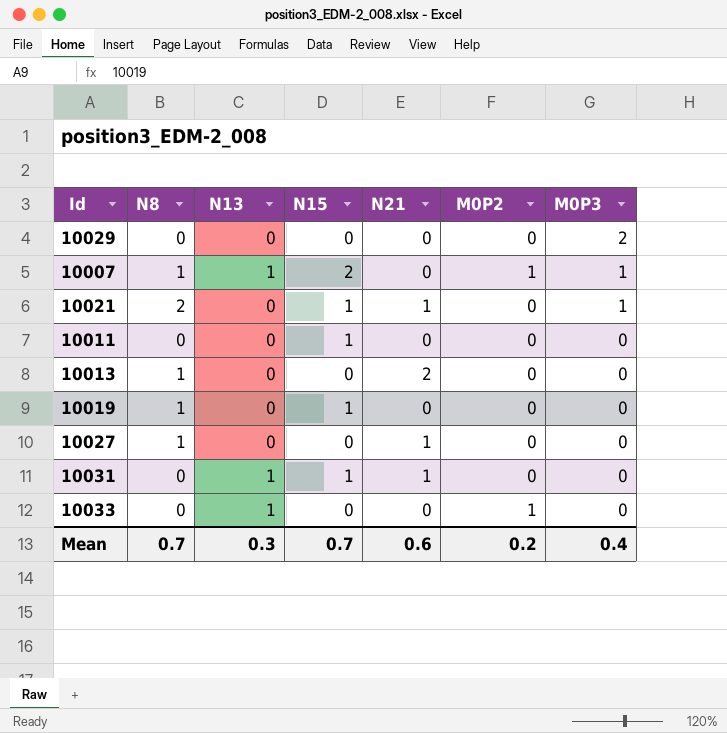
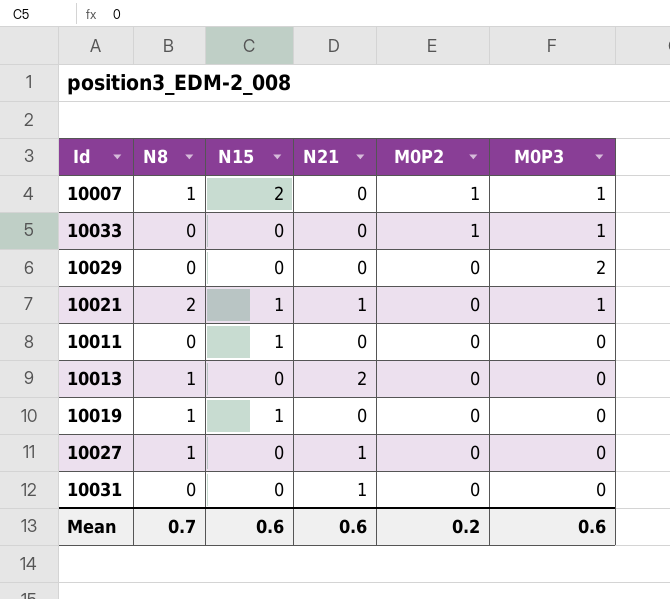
row order: M0P3 descending -> M0P2 descending
column N13 | position: 3 -> none
10033 | M0P3: 0 -> 1
10031 | N15: 1 -> 0
Mean | N15: 0.7 -> 0.6
Mean | M0P3: 0.4 -> 0.6

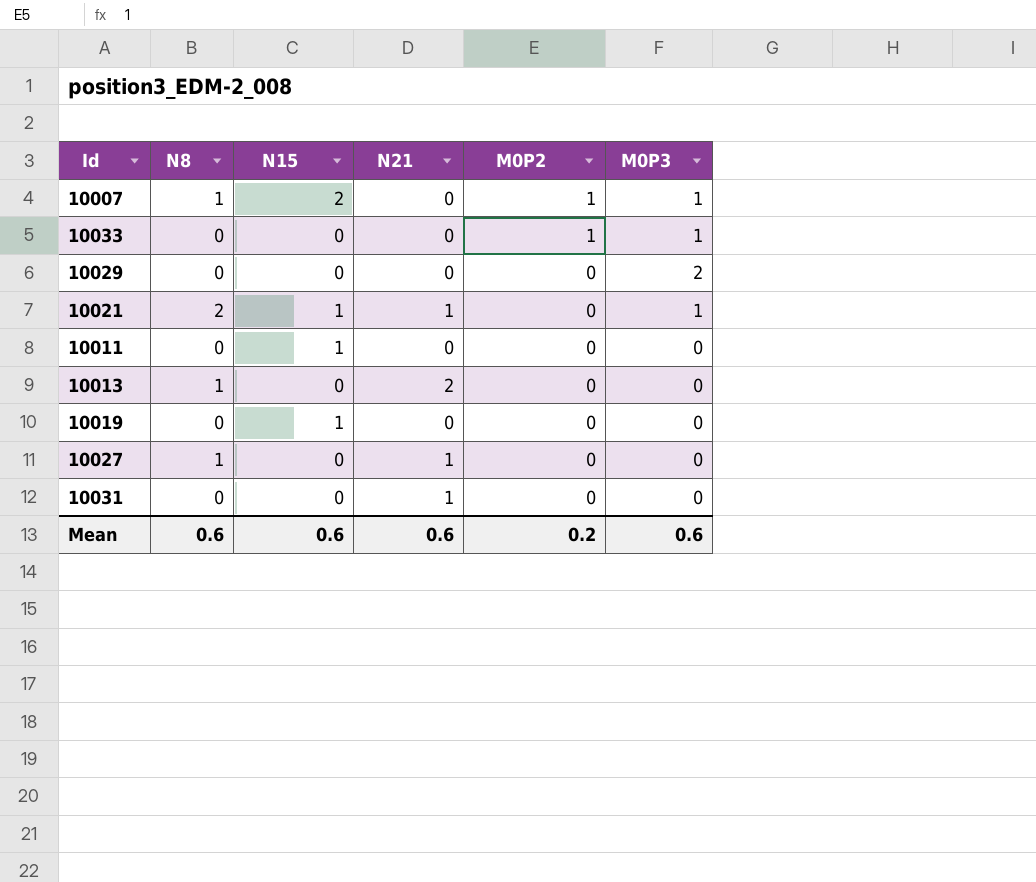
10019 | N8: 1 -> 0
Mean | N8: 0.7 -> 0.6

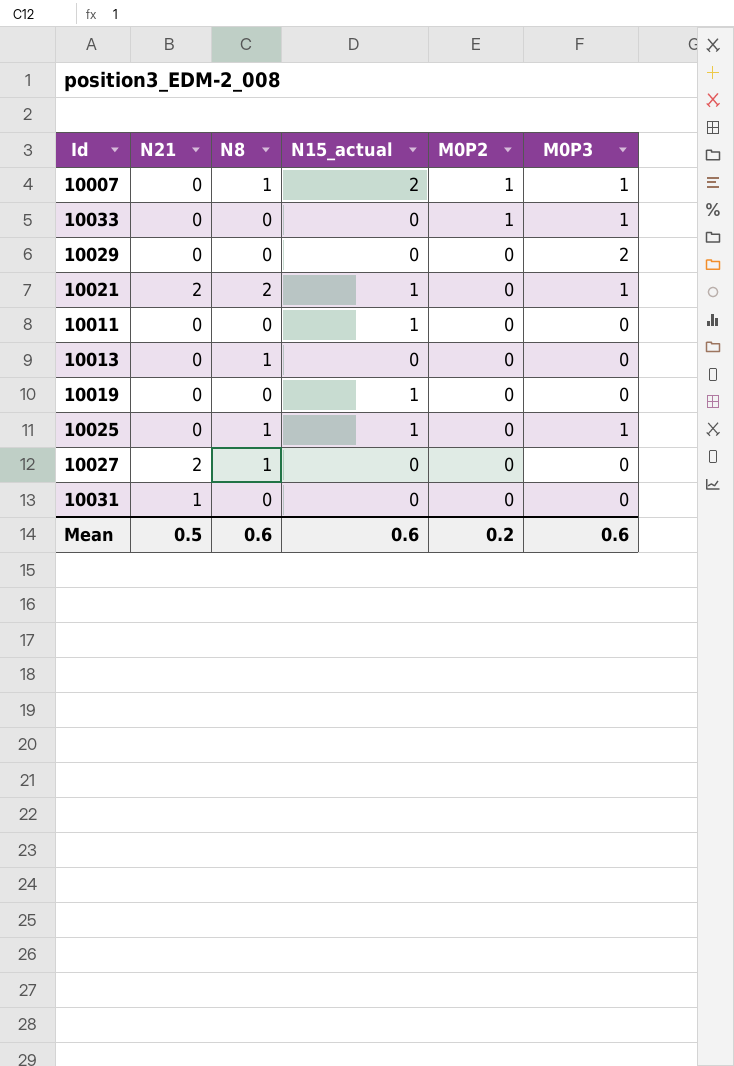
column N21 | position: 4 -> 2
column name: N15 -> N15_actual
10021 | N21: 1 -> 2
10013 | N21: 2 -> 0
row 10025: none -> 0 | 1 | 1 | 0 | 1
10027 | N21: 1 -> 2
Mean | N21: 0.6 -> 0.5

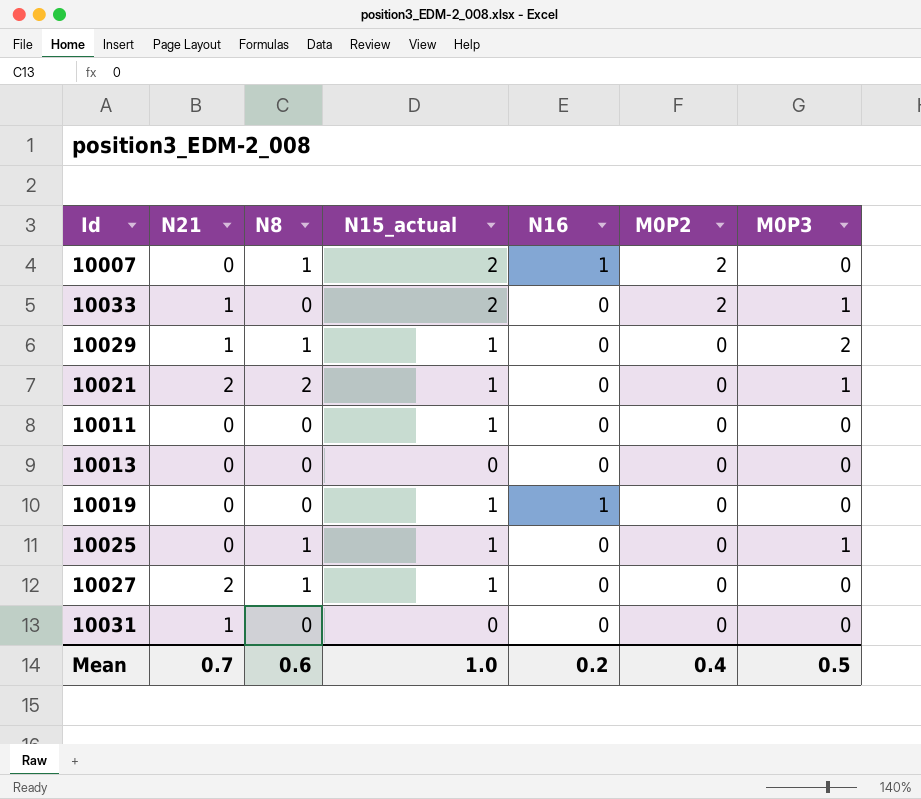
column N16 | position: none -> 5
10007 | M0P2: 1 -> 2
10007 | M0P3: 1 -> 0
10033 | N21: 0 -> 1
10033 | N15_actual: 0 -> 2
10033 | M0P2: 1 -> 2
10029 | N21: 0 -> 1
10029 | N8: 0 -> 1
10029 | N15_actual: 0 -> 1
10013 | N8: 1 -> 0
10027 | N15_actual: 0 -> 1
Mean | N21: 0.5 -> 0.7
Mean | N15_actual: 0.6 -> 1.0
Mean | M0P2: 0.2 -> 0.4
Mean | M0P3: 0.6 -> 0.5

